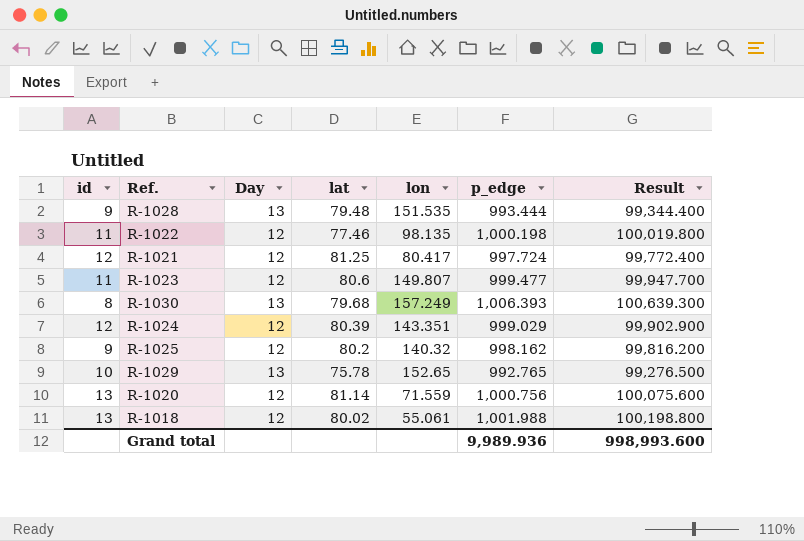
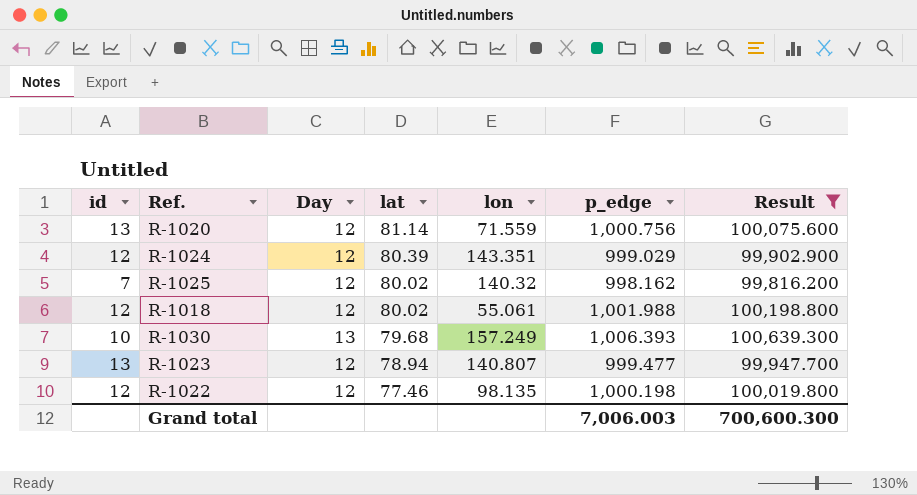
filter: none -> Result >= 99,816.200
row order: none -> lat descending
R-1025 | id: 9 -> 7
R-1025 | lat: 80.2 -> 80.02
R-1018 | id: 13 -> 12
R-1030 | id: 8 -> 10
R-1023 | id: 11 -> 13
R-1023 | lat: 80.6 -> 78.94
R-1023 | lon: 149.807 -> 140.807
R-1022 | id: 11 -> 12
Grand total | p_edge: 9,989.936 -> 7,006.003
Grand total | Result: 998,993.600 -> 700,600.300

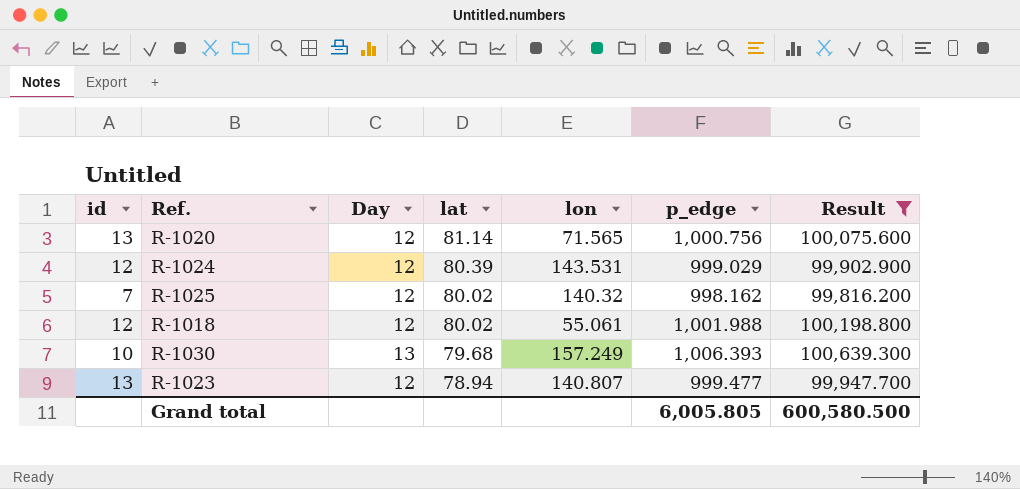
row R-1022: 12 | 12 | 77.46 | 98.135 | 1,000.198 | 100,019.800 -> none
R-1020 | lon: 71.559 -> 71.565
R-1024 | lon: 143.351 -> 143.531
Grand total | p_edge: 7,006.003 -> 6,005.805
Grand total | Result: 700,600.300 -> 600,580.500

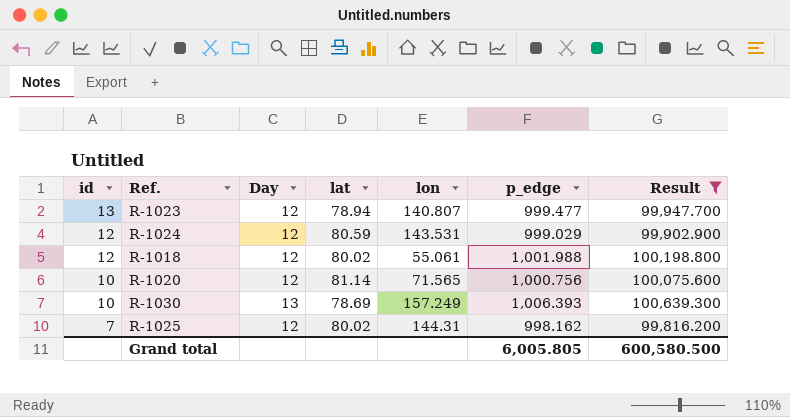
row order: lat descending -> id descending
R-1024 | lat: 80.39 -> 80.59
R-1020 | id: 13 -> 10
R-1030 | lat: 79.68 -> 78.69
R-1025 | lon: 140.32 -> 144.31

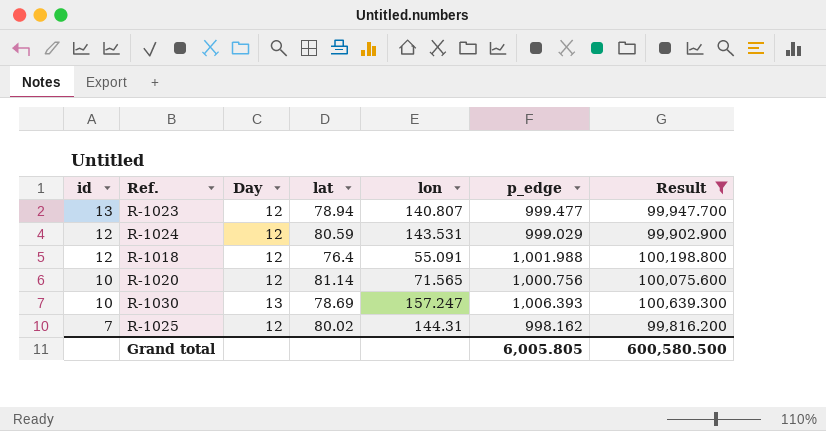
R-1018 | lat: 80.02 -> 76.4
R-1018 | lon: 55.061 -> 55.091
R-1030 | lon: 157.249 -> 157.247

